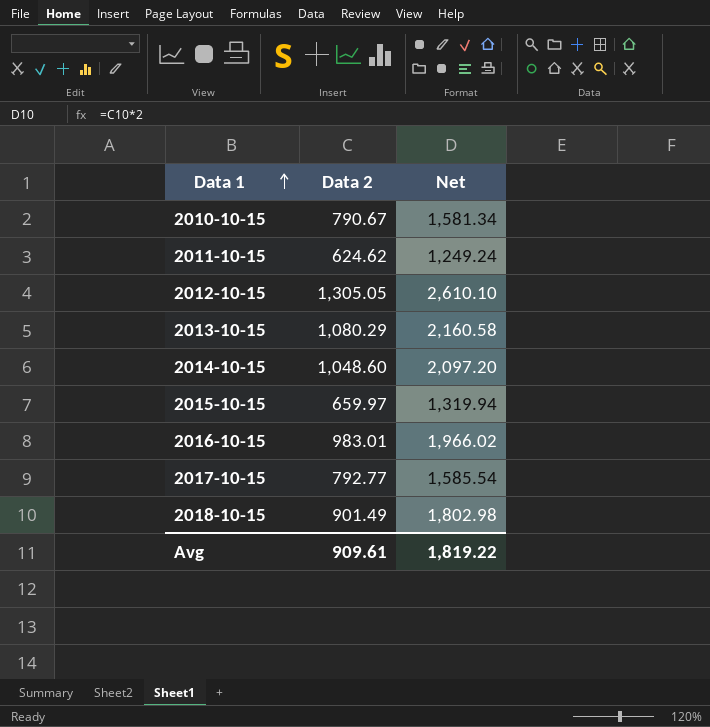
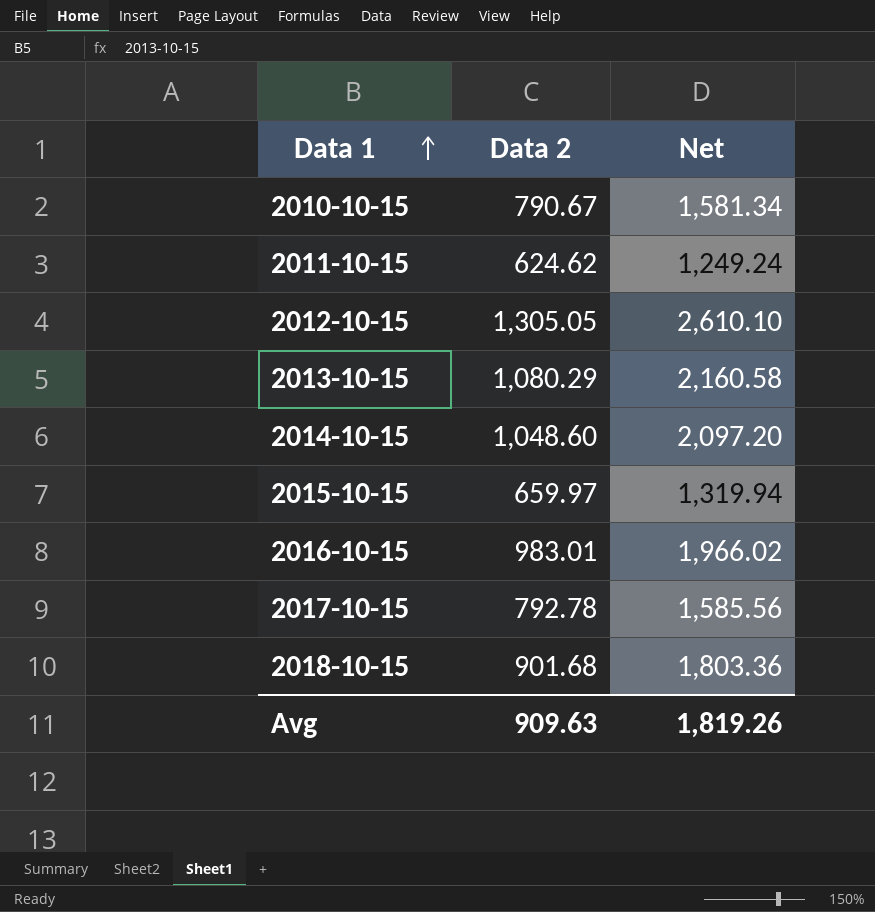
2017-10-15 | Data 2: 792.77 -> 792.78
2017-10-15 | Net: 1,585.54 -> 1,585.56
2018-10-15 | Data 2: 901.49 -> 901.68
2018-10-15 | Net: 1,802.98 -> 1,803.36
Avg | Data 2: 909.61 -> 909.63
Avg | Net: 1,819.22 -> 1,819.26

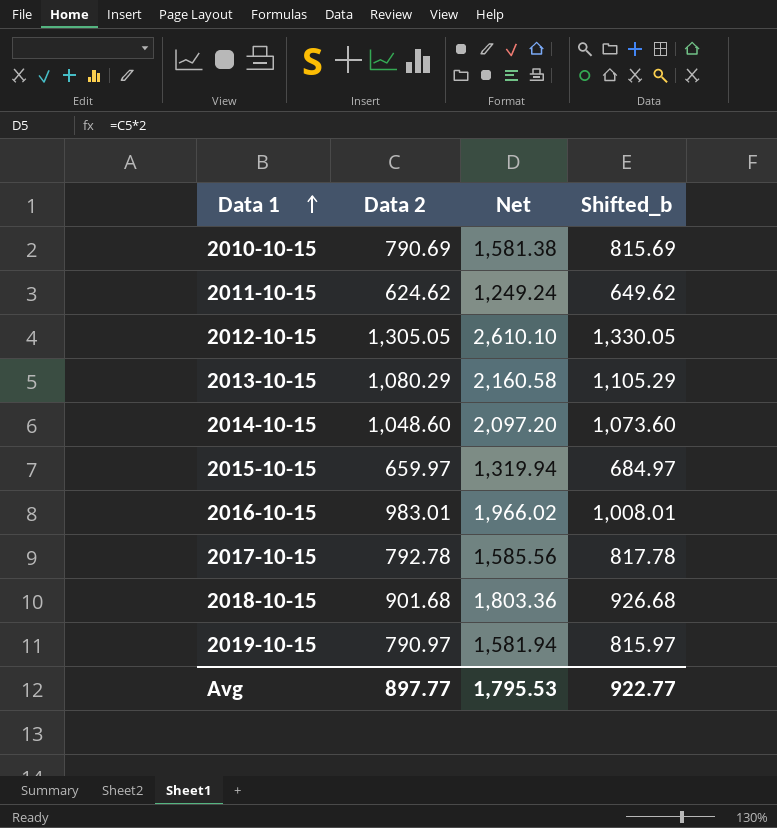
column Shifted_b | formula: none -> [Data 2] + 25
2010-10-15 | Data 2: 790.67 -> 790.69
2010-10-15 | Net: 1,581.34 -> 1,581.38
row 2019-10-15: none -> 790.97 | 1,581.94 | 815.97
Avg | Data 2: 909.63 -> 897.77
Avg | Net: 1,819.26 -> 1,795.53

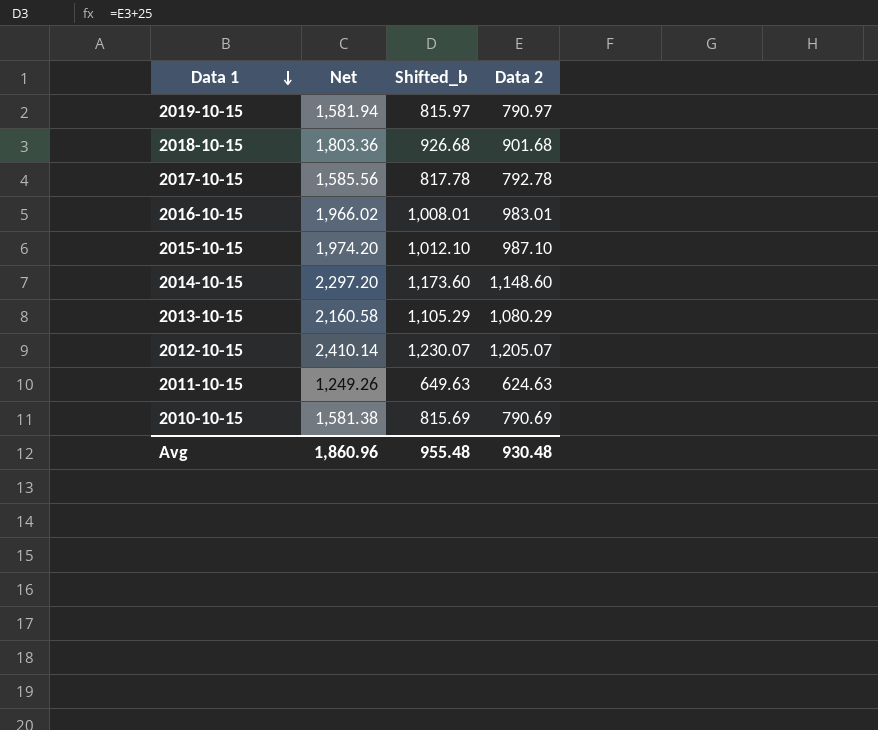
row order: Data 1 ascending -> Data 1 descending
column Data 2 | position: 2 -> 4
2015-10-15 | Net: 1,319.94 -> 1,974.20
2015-10-15 | Shifted_b: 684.97 -> 1,012.10
2015-10-15 | Data 2: 659.97 -> 987.10
2014-10-15 | Net: 2,097.20 -> 2,297.20
2014-10-15 | Shifted_b: 1,073.60 -> 1,173.60
2014-10-15 | Data 2: 1,048.60 -> 1,148.60
2012-10-15 | Net: 2,610.10 -> 2,410.14
2012-10-15 | Shifted_b: 1,330.05 -> 1,230.07
2012-10-15 | Data 2: 1,305.05 -> 1,205.07
2011-10-15 | Net: 1,249.24 -> 1,249.26
2011-10-15 | Shifted_b: 649.62 -> 649.63
2011-10-15 | Data 2: 624.62 -> 624.63
Avg | Net: 1,795.53 -> 1,860.96
Avg | Shifted_b: 922.77 -> 955.48
Avg | Data 2: 897.77 -> 930.48

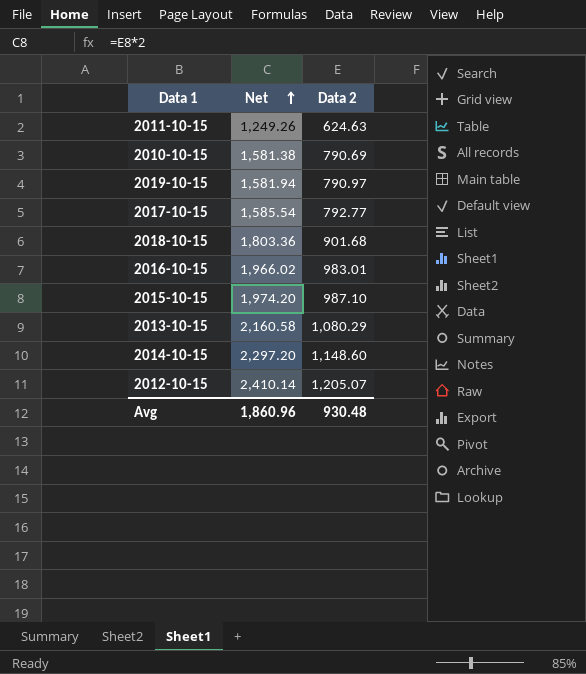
row order: Data 1 descending -> Net ascending
column Shifted_b | formula: [Data 2] + 25 -> none
2017-10-15 | Net: 1,585.56 -> 1,585.54
2017-10-15 | Data 2: 792.78 -> 792.77

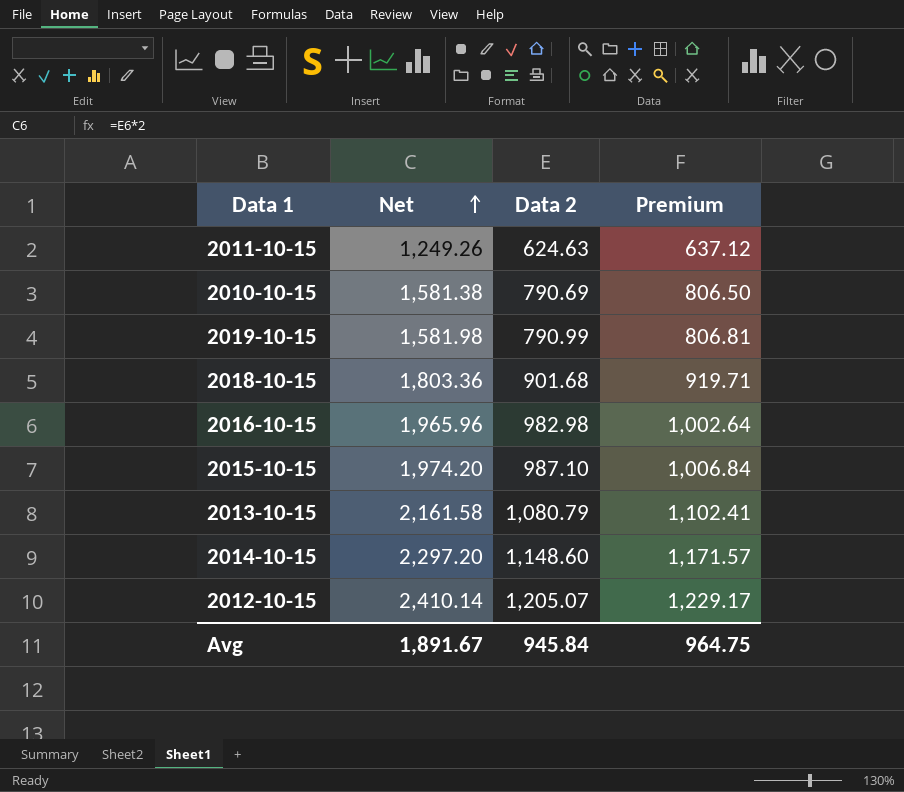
column Premium | formula: none -> [Data 2] * 1.02
row 2017-10-15: 1,585.54 | 792.77 -> none
2019-10-15 | Net: 1,581.94 -> 1,581.98
2019-10-15 | Data 2: 790.97 -> 790.99
2016-10-15 | Net: 1,966.02 -> 1,965.96
2016-10-15 | Data 2: 983.01 -> 982.98
2013-10-15 | Net: 2,160.58 -> 2,161.58
2013-10-15 | Data 2: 1,080.29 -> 1,080.79
Avg | Net: 1,860.96 -> 1,891.67
Avg | Data 2: 930.48 -> 945.84

